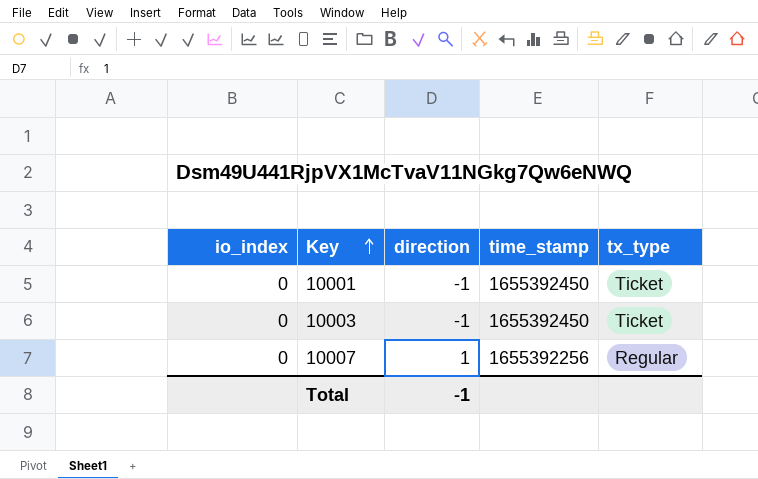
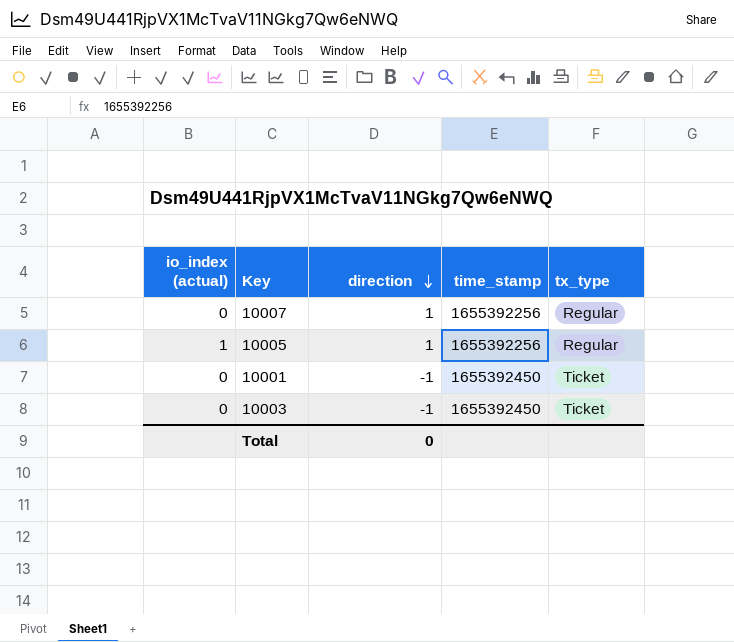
row order: Key ascending -> direction descending
column name: io_index -> io_index (actual)
row 10005: none -> 1 | 1 | 1655392256 | Regular
Total | direction: -1 -> 0

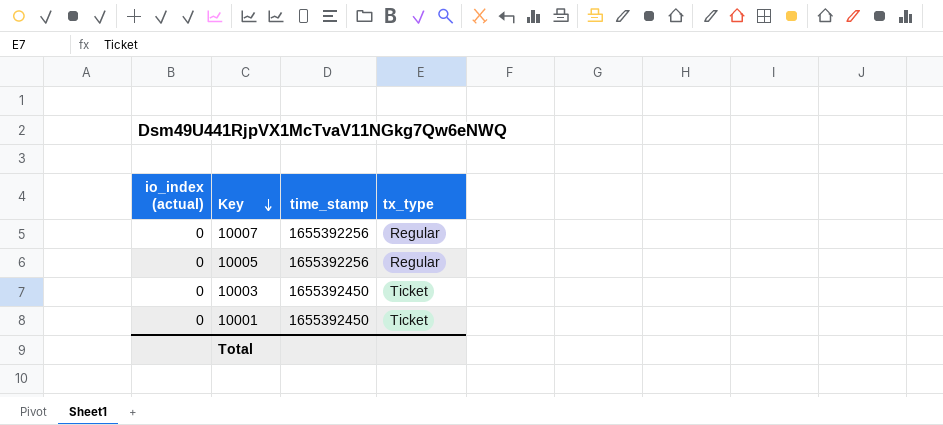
row order: direction descending -> Key descending
column direction | position: 3 -> none
10005 | io_index (actual): 1 -> 0

